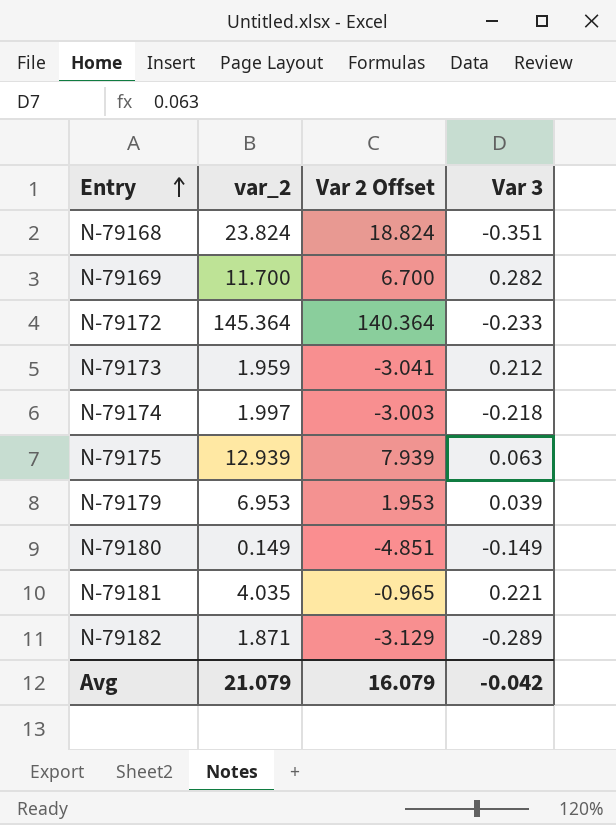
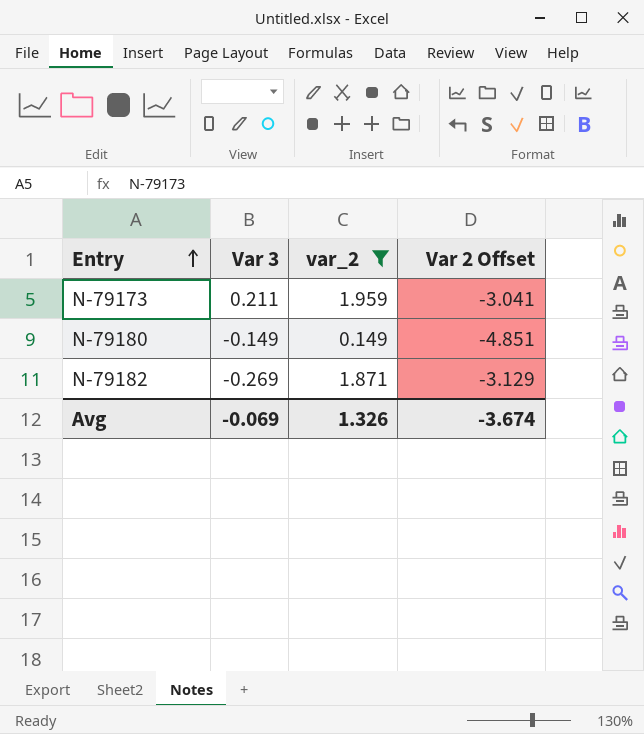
filter: none -> var_2 <= 1.959
column Var 3 | position: 4 -> 2
N-79173 | Var 3: 0.212 -> 0.211
N-79182 | Var 3: -0.289 -> -0.269
Avg | Var 3: -0.042 -> -0.069
Avg | var_2: 21.079 -> 1.326
Avg | Var 2 Offset: 16.079 -> -3.674

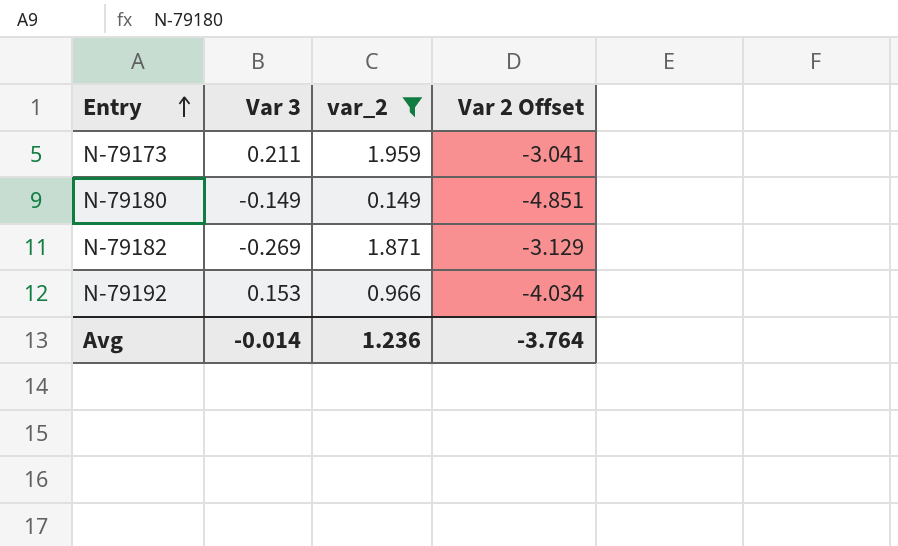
row N-79192: none -> 0.153 | 0.966 | -4.034
Avg | Var 3: -0.069 -> -0.014
Avg | var_2: 1.326 -> 1.236
Avg | Var 2 Offset: -3.674 -> -3.764

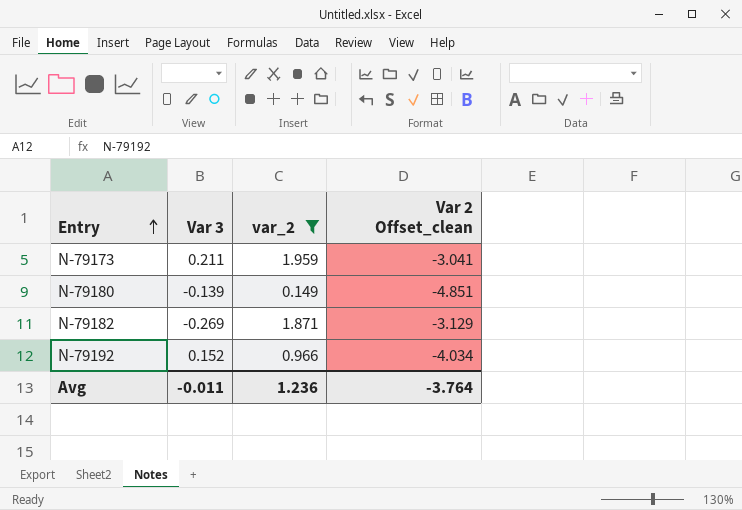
column name: Var 2 Offset -> Var 2 Offset_clean
N-79180 | Var 3: -0.149 -> -0.139
N-79192 | Var 3: 0.153 -> 0.152
Avg | Var 3: -0.014 -> -0.011

